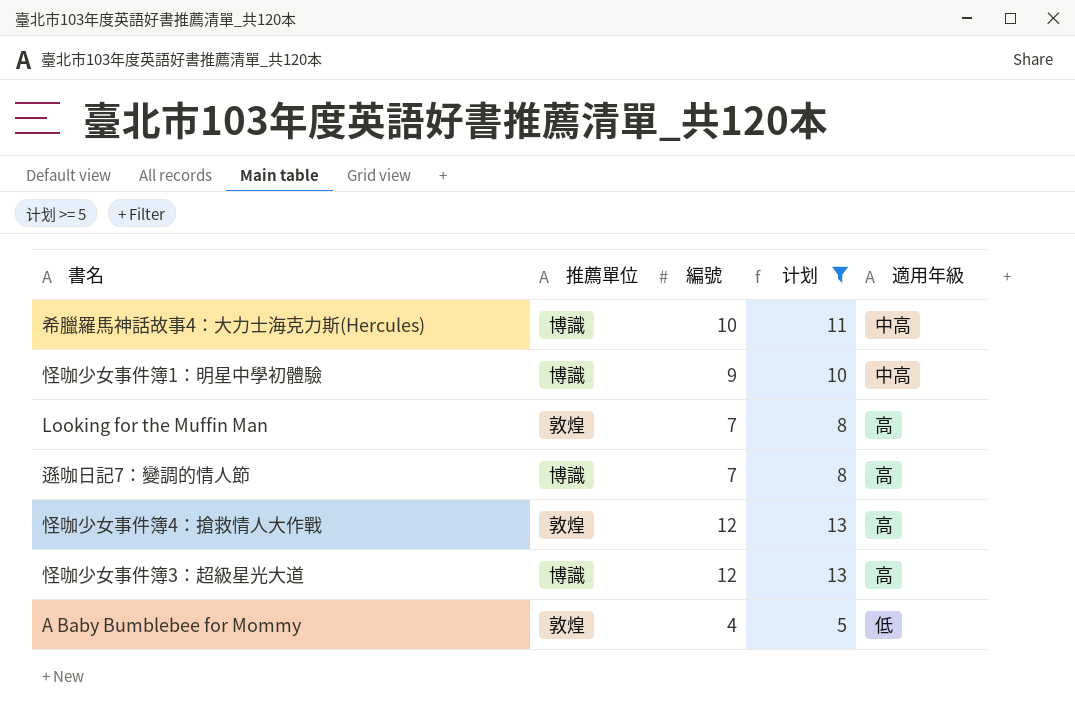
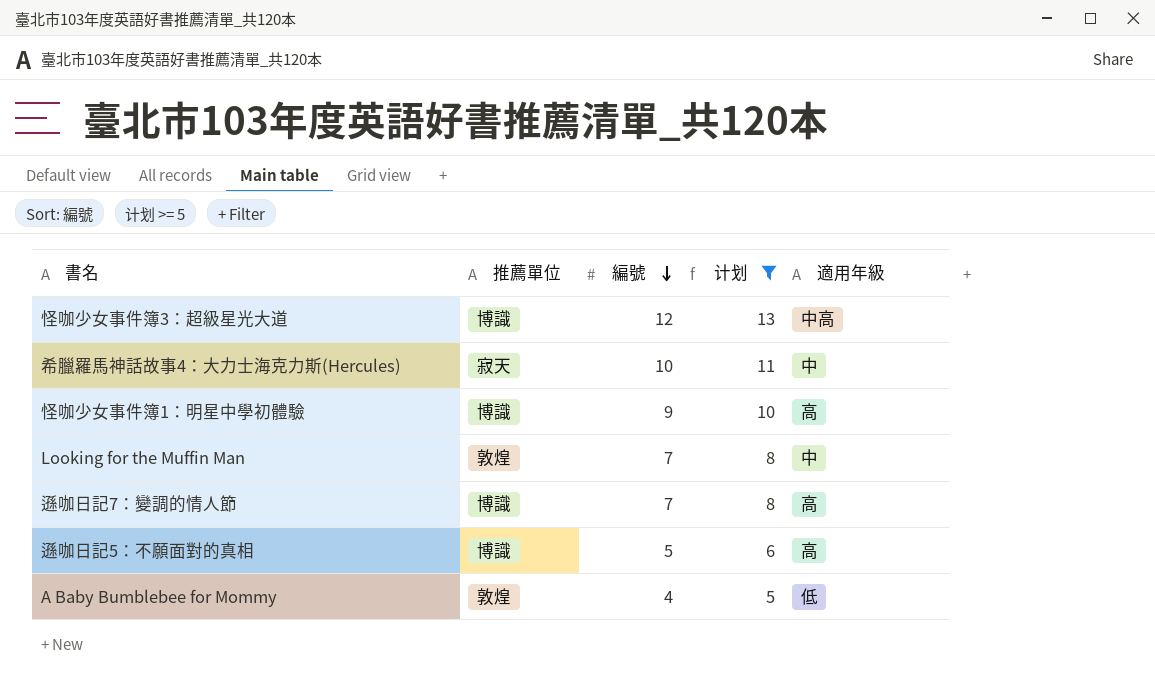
row order: none -> 編號 descending
row 怪咖少女事件簿4：搶救情人大作戰: 敦煌 | 12 | 13 | 高 -> none
怪咖少女事件簿3：超級星光大道 | 適用年級: 高 -> 中高
希臘羅馬神話故事4：大力士海克力斯(Hercules) | 推薦單位: 博識 -> 寂天
希臘羅馬神話故事4：大力士海克力斯(Hercules) | 適用年級: 中高 -> 中
怪咖少女事件簿1：明星中學初體驗 | 適用年級: 中高 -> 高
Looking for the Muffin Man | 適用年級: 高 -> 中
row 遜咖日記5：不願面對的真相: none -> 博識 | 5 | 6 | 高

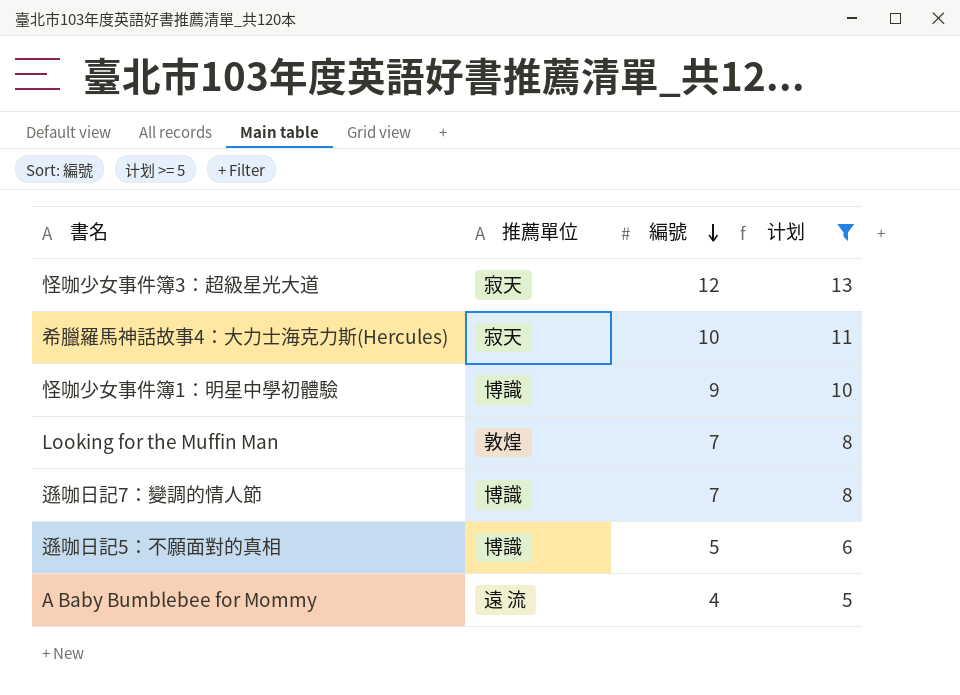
column 適用年級 | position: 5 -> none
怪咖少女事件簿3：超級星光大道 | 推薦單位: 博識 -> 寂天
A Baby Bumblebee for Mommy | 推薦單位: 敦煌 -> 遠 流

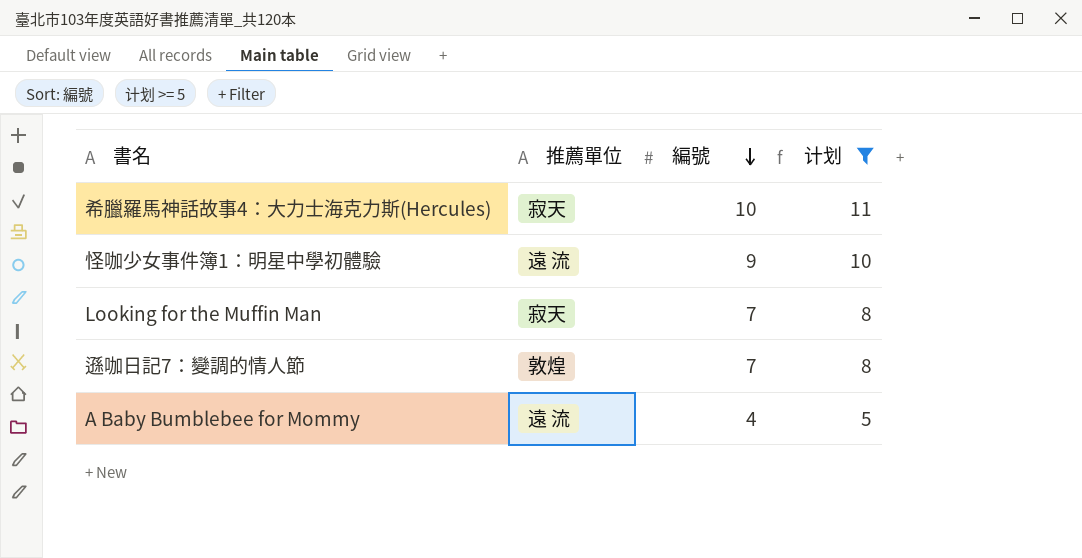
row 怪咖少女事件簿3：超級星光大道: 寂天 | 12 | 13 -> none
row 遜咖日記5：不願面對的真相: 博識 | 5 | 6 -> none
怪咖少女事件簿1：明星中學初體驗 | 推薦單位: 博識 -> 遠 流
Looking for the Muffin Man | 推薦單位: 敦煌 -> 寂天
遜咖日記7：變調的情人節 | 推薦單位: 博識 -> 敦煌

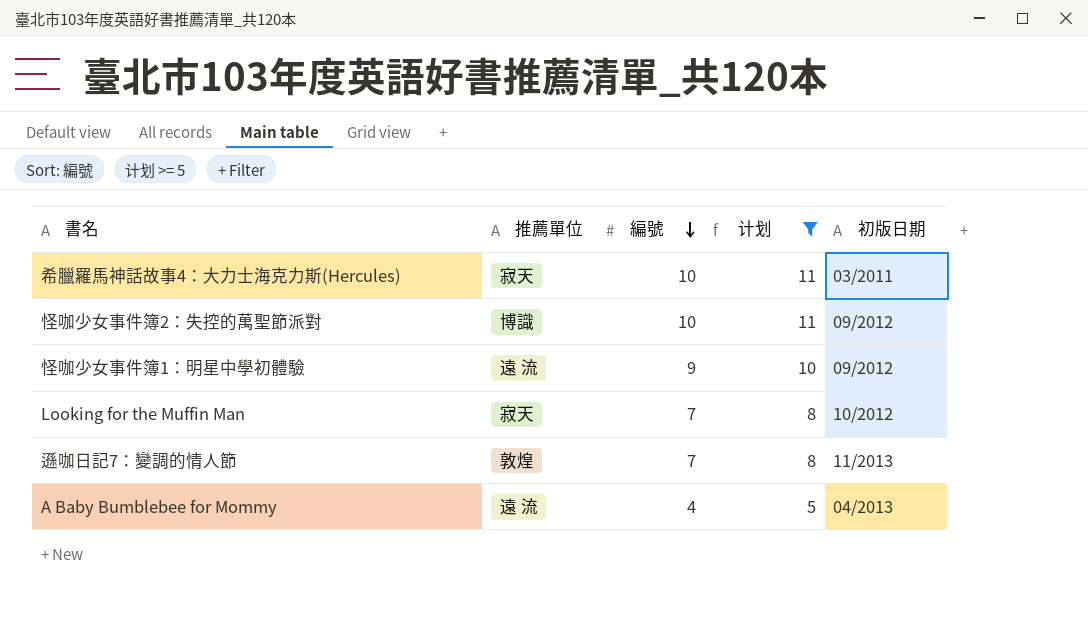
column 初版日期 | position: none -> 5
row 怪咖少女事件簿2：失控的萬聖節派對: none -> 博識 | 10 | 11 | 09/2012

